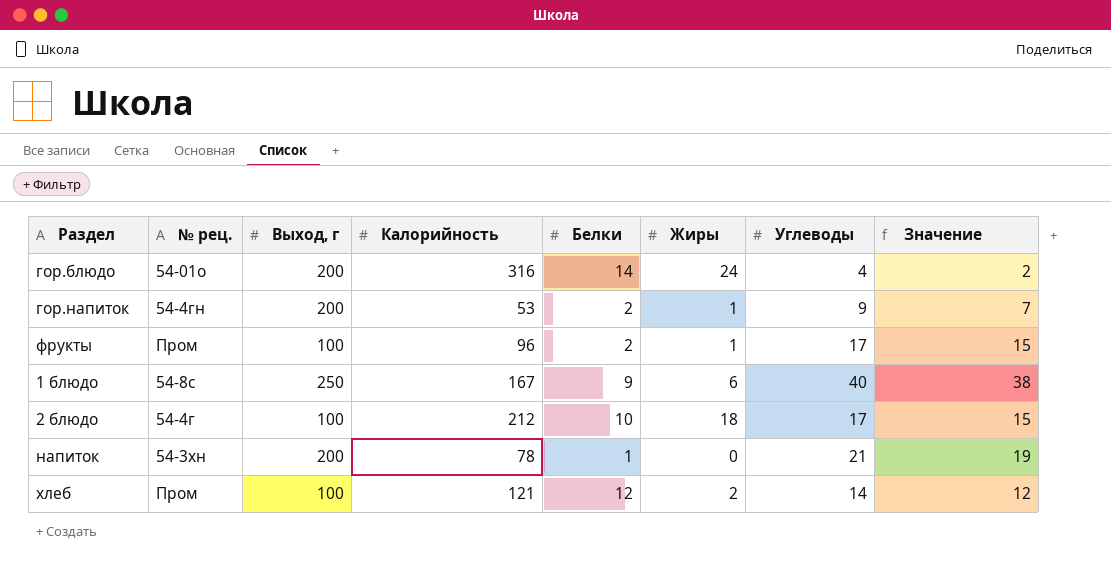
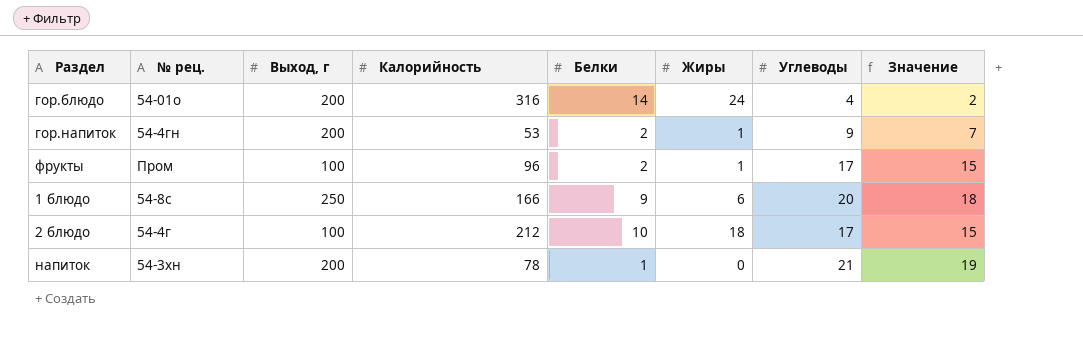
row хлеб: Пром | 100 | 121 | 12 | 2 | 14 | 12 -> none
1 блюдо | Калорийность: 167 -> 166
1 блюдо | Углеводы: 40 -> 20
1 блюдо | Значение: 38 -> 18

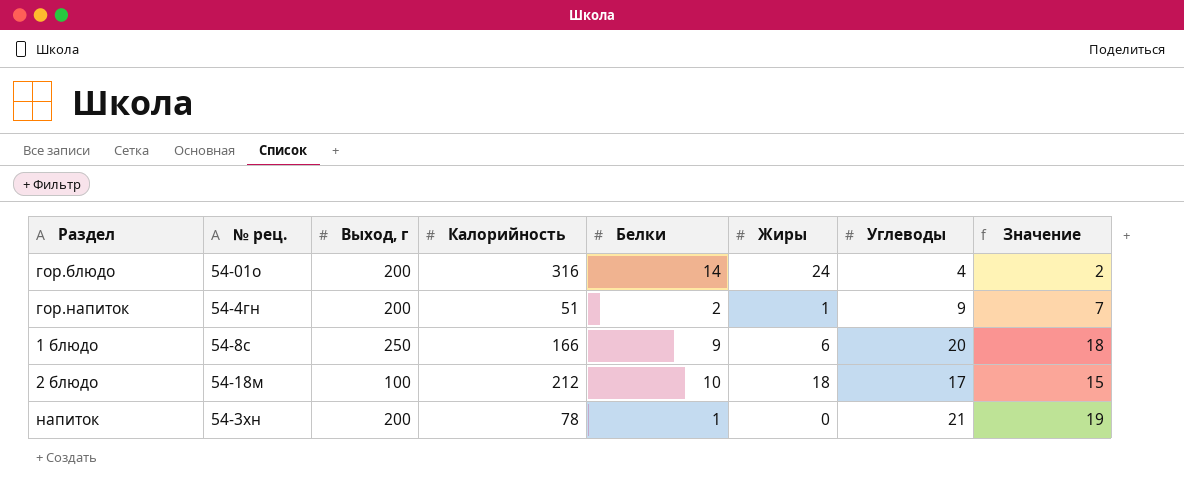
row фрукты: Пром | 100 | 96 | 2 | 1 | 17 | 15 -> none
гор.напиток | Калорийность: 53 -> 51
2 блюдо | № рец.: 54-4г -> 54-18м

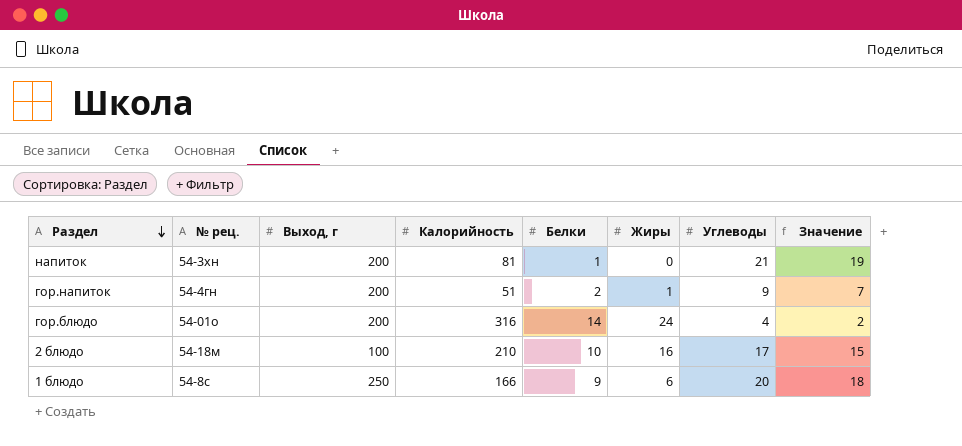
row order: none -> Раздел descending
напиток | Калорийность: 78 -> 81
2 блюдо | Калорийность: 212 -> 210
2 блюдо | Жиры: 18 -> 16

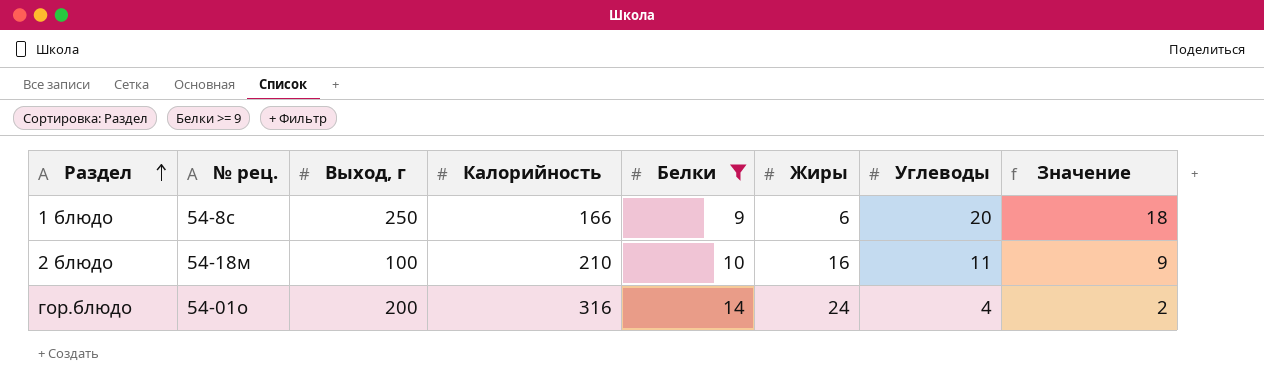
filter: none -> Белки >= 9
row order: Раздел descending -> Раздел ascending
2 блюдо | Углеводы: 17 -> 11
2 блюдо | Значение: 15 -> 9

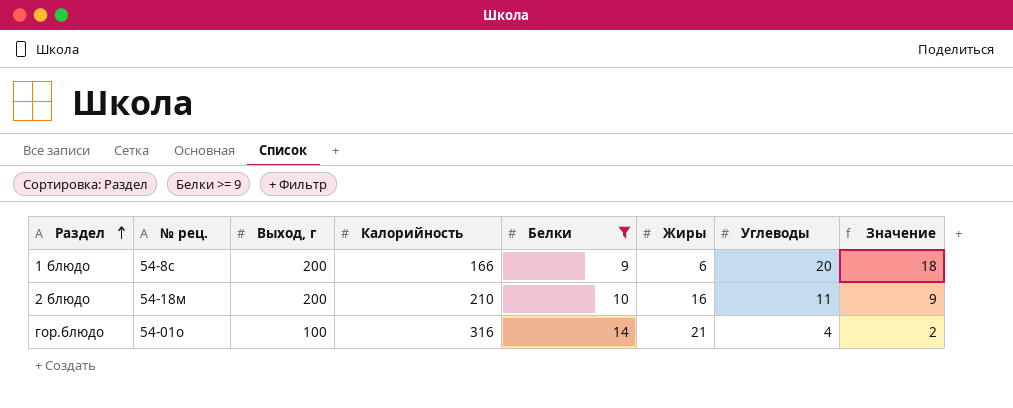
1 блюдо | Выход, г: 250 -> 200
2 блюдо | Выход, г: 100 -> 200
гор.блюдо | Выход, г: 200 -> 100
гор.блюдо | Жиры: 24 -> 21

